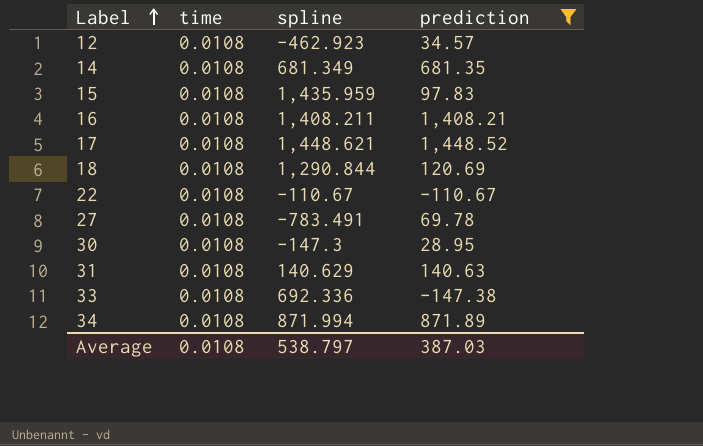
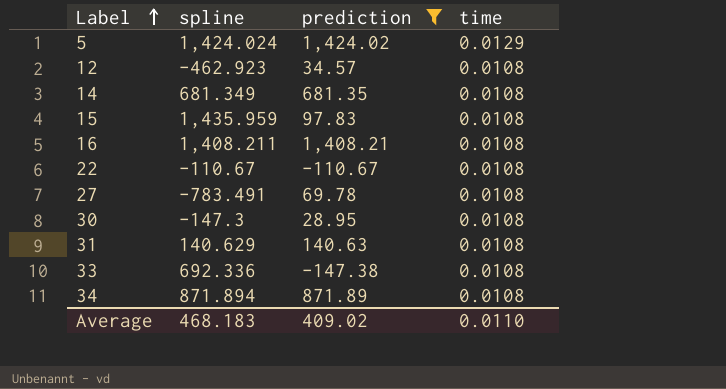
column time | position: 2 -> 4
row 17: 0.0108 | 1,448.621 | 1,448.52 -> none
row 18: 0.0108 | 1,290.844 | 120.69 -> none
row 5: none -> 1,424.024 | 1,424.02 | 0.0129
34 | spline: 871.994 -> 871.894
Average | spline: 538.797 -> 468.183
Average | prediction: 387.03 -> 409.02
Average | time: 0.0108 -> 0.0110

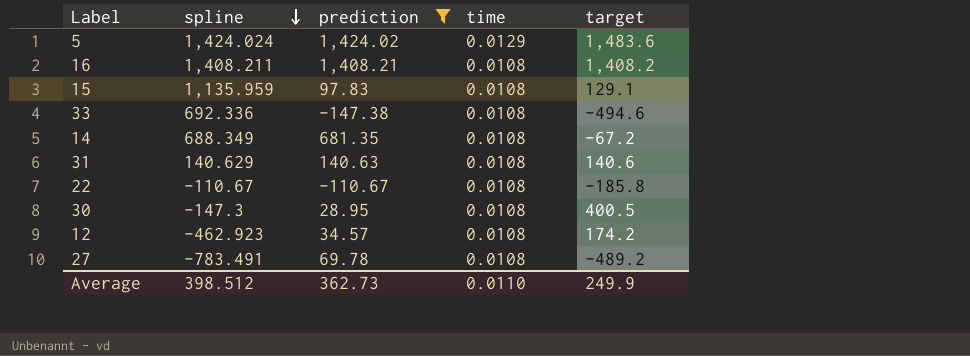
row order: Label ascending -> spline descending
column target | position: none -> 5
row 34: 871.894 | 871.89 | 0.0108 -> none
15 | spline: 1,435.959 -> 1,135.959
14 | spline: 681.349 -> 688.349
Average | spline: 468.183 -> 398.512
Average | prediction: 409.02 -> 362.73

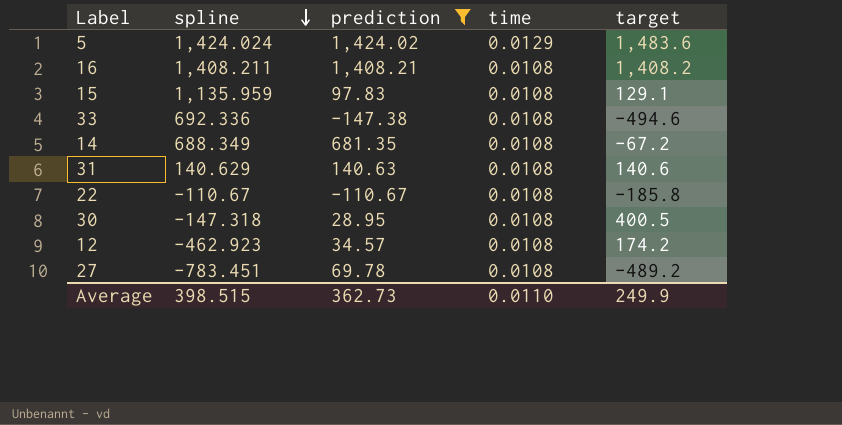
30 | spline: -147.3 -> -147.318
27 | spline: -783.491 -> -783.451
Average | spline: 398.512 -> 398.515

